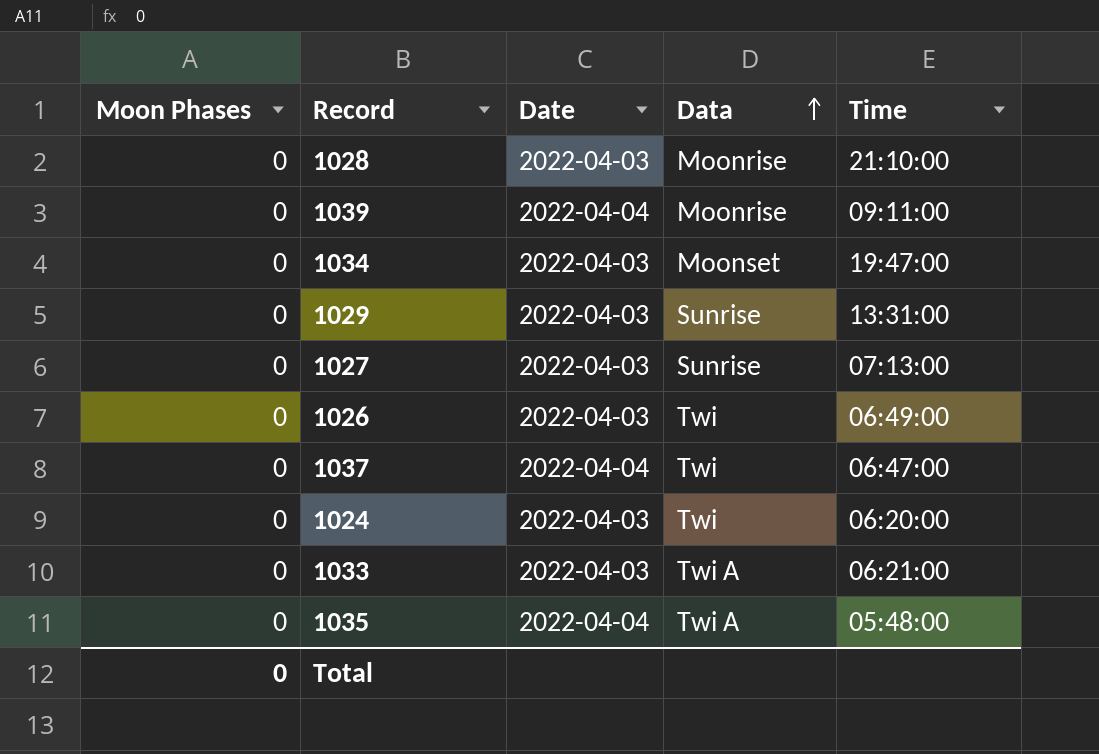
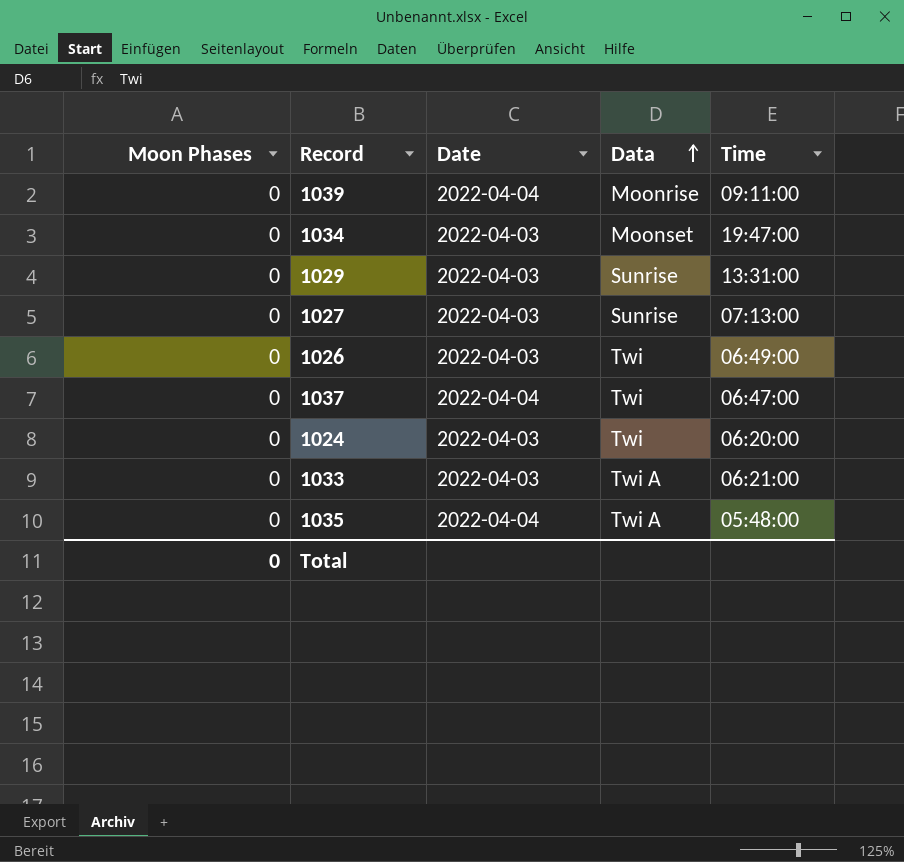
row 1028: 0 | 2022-04-03 | Moonrise | 21:10:00 -> none

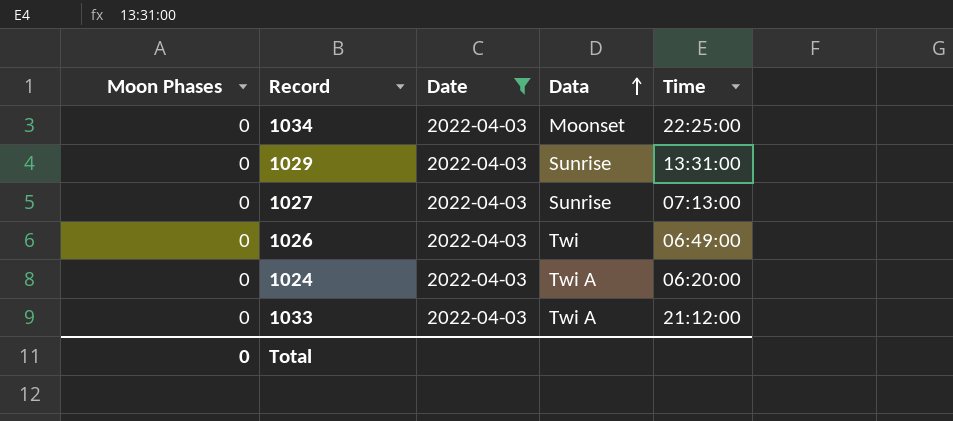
filter: none -> Date = 2022-04-03
1034 | Time: 19:47:00 -> 22:25:00
1024 | Data: Twi -> Twi A
1033 | Time: 06:21:00 -> 21:12:00

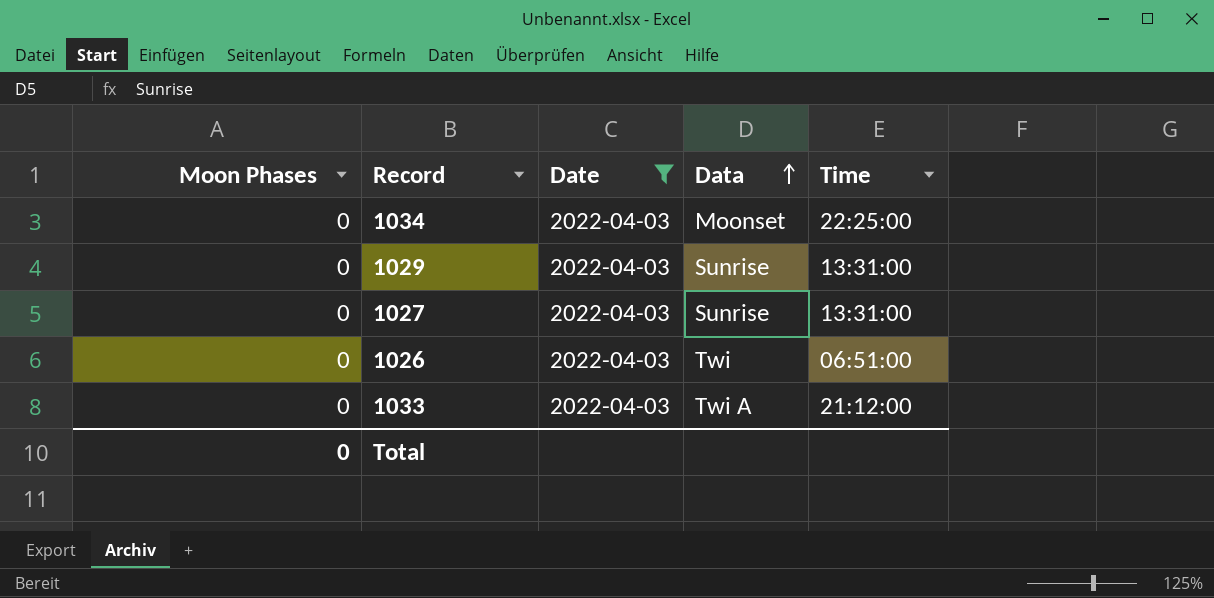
row 1024: 0 | 2022-04-03 | Twi A | 06:20:00 -> none
1027 | Time: 07:13:00 -> 13:31:00
1026 | Time: 06:49:00 -> 06:51:00

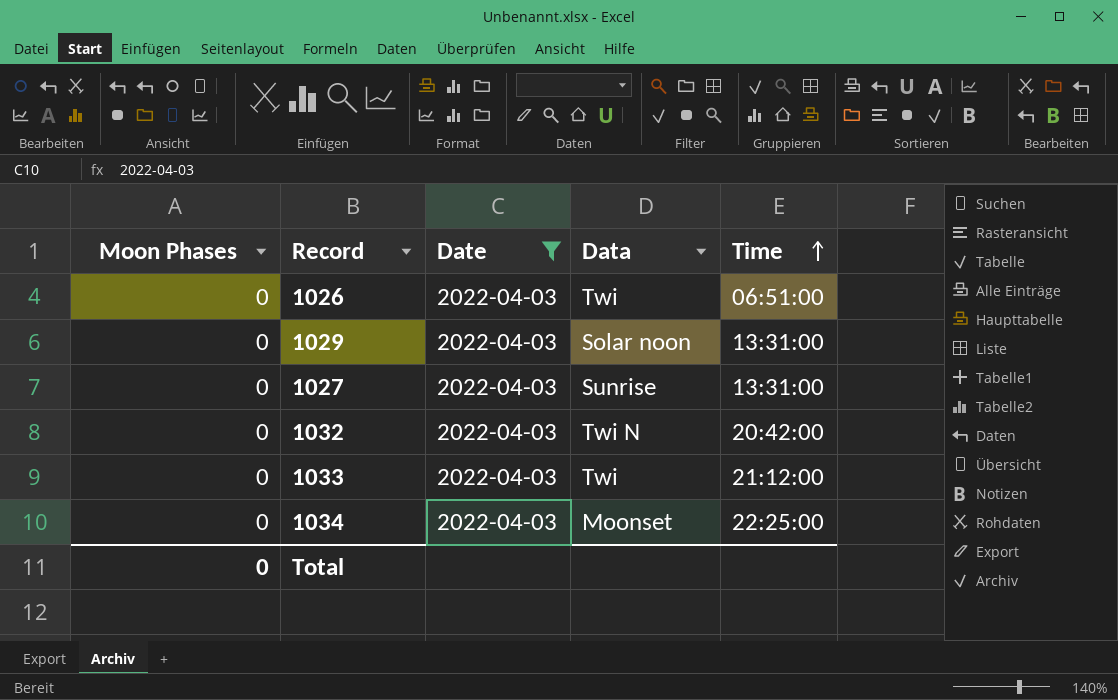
row order: Data ascending -> Time ascending
1029 | Data: Sunrise -> Solar noon
row 1032: none -> 0 | 2022-04-03 | Twi N | 20:42:00
1033 | Data: Twi A -> Twi

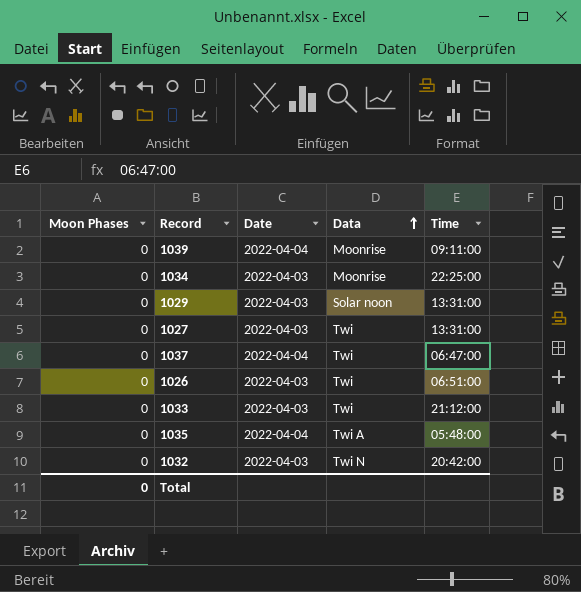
filter: Date = 2022-04-03 -> none
row order: Time ascending -> Data ascending
1034 | Data: Moonset -> Moonrise
1027 | Data: Sunrise -> Twi

